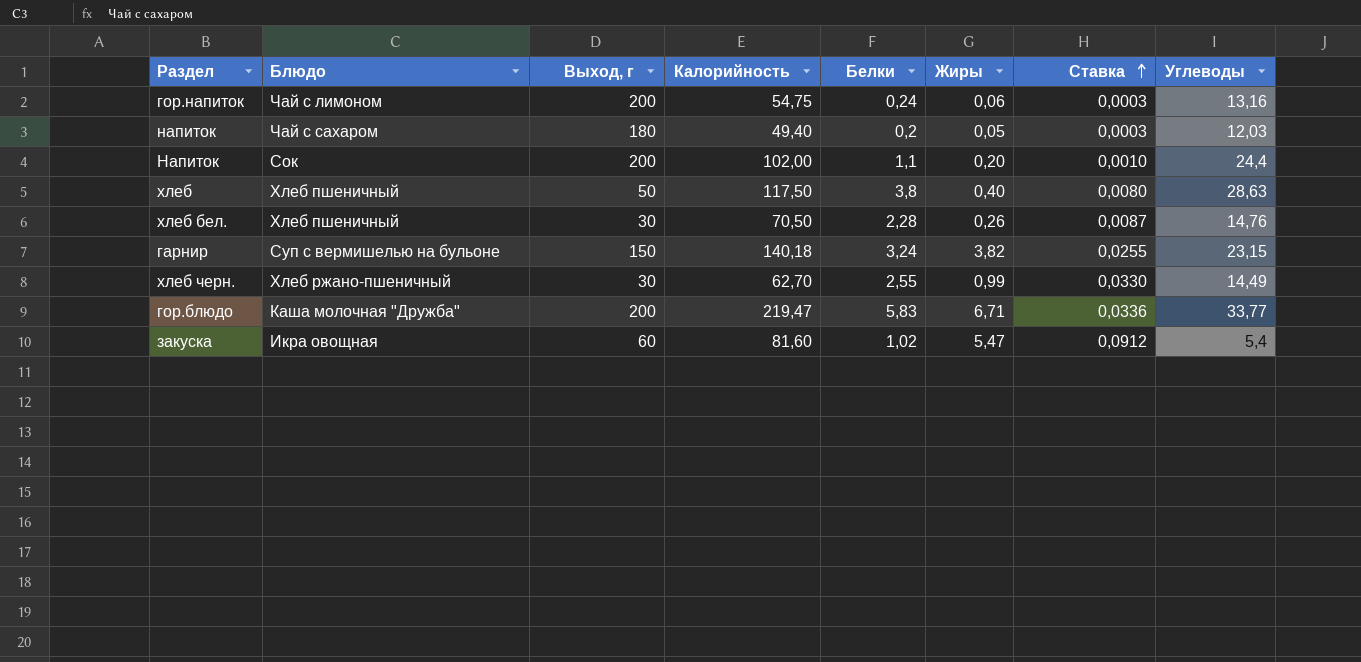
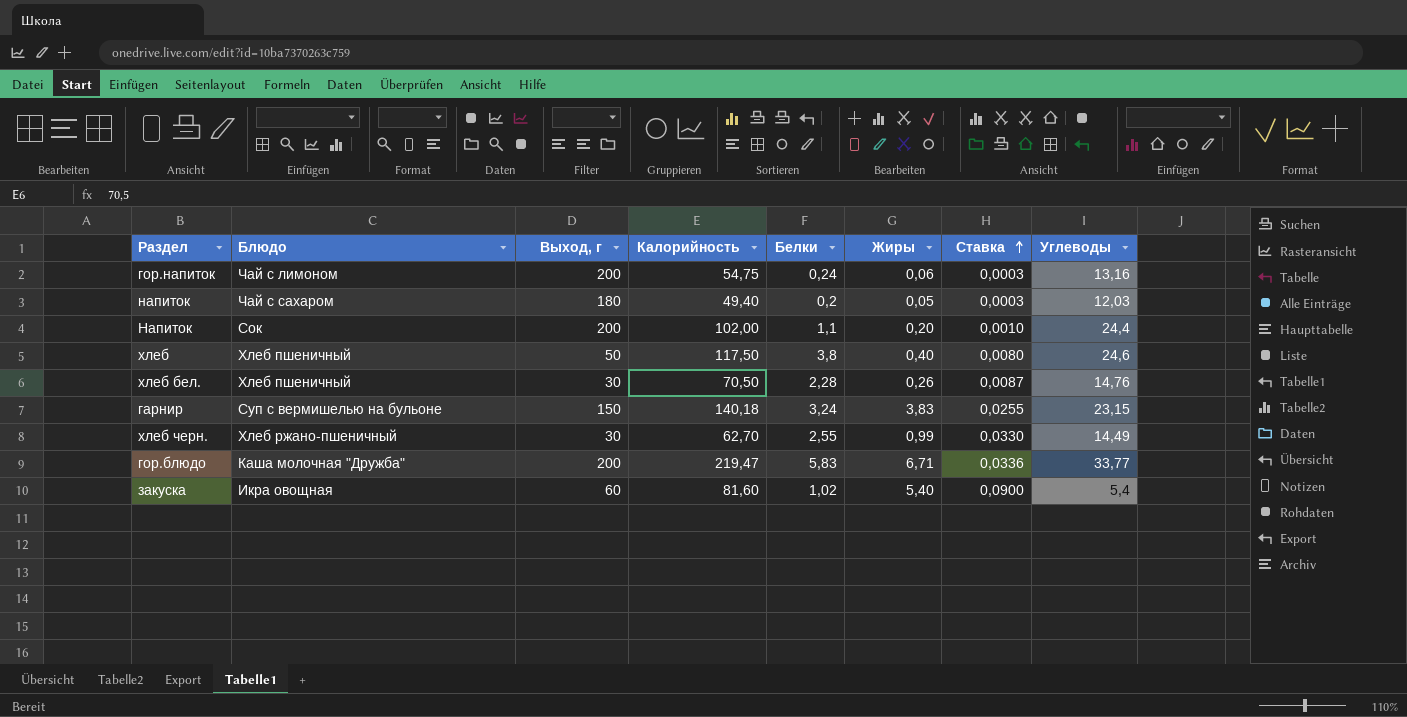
хлеб | Углеводы: 28,63 -> 24,6
гарнир | Жиры: 3,82 -> 3,83
закуска | Жиры: 5,47 -> 5,40
закуска | Ставка: 0,0912 -> 0,0900

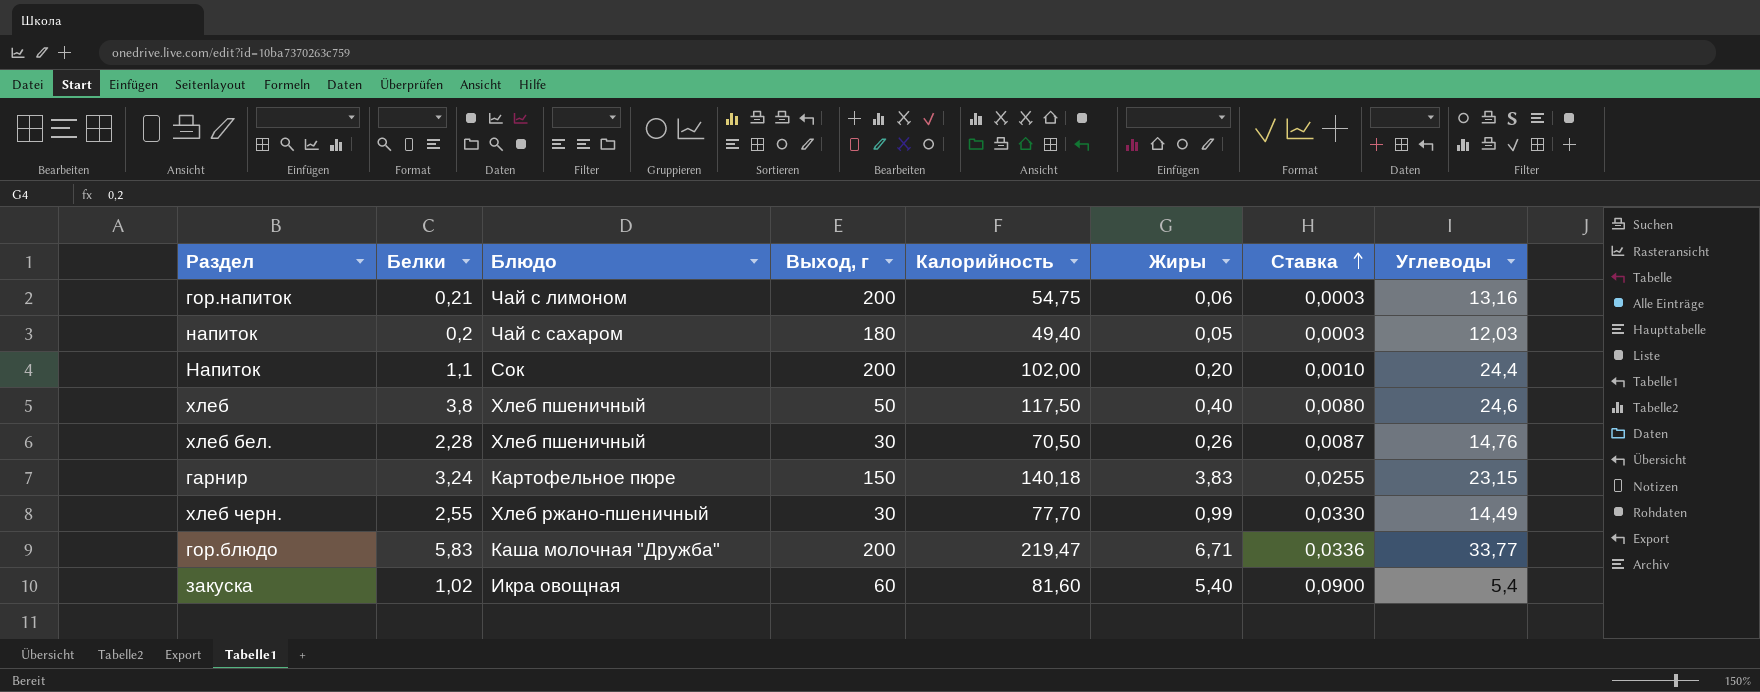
column Белки | position: 5 -> 2
гор.напиток | Белки: 0,24 -> 0,21
гарнир | Блюдо: Суп с вермишелью на бульоне -> Картофельное пюре
хлеб черн. | Калорийность: 62,70 -> 77,70

